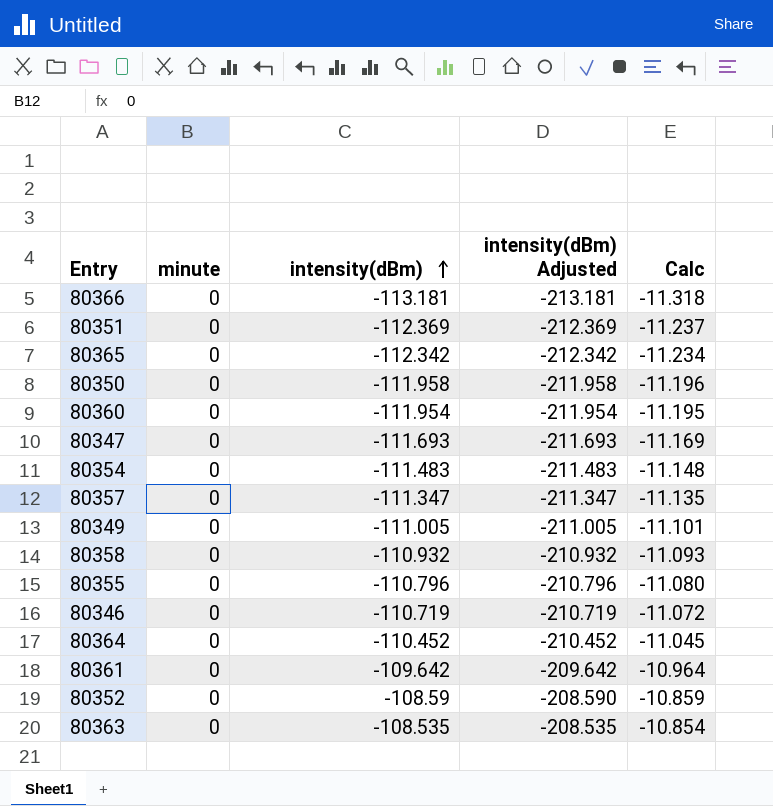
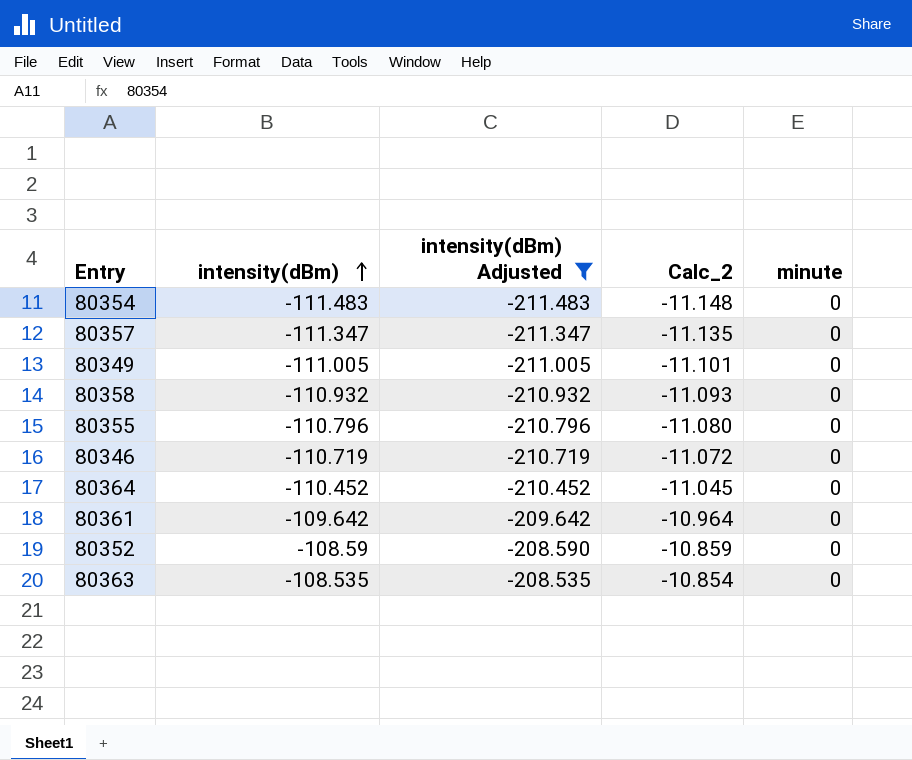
filter: none -> intensity(dBm) Adjusted >= -211.483
column name: Calc -> Calc_2
column minute | position: 2 -> 5

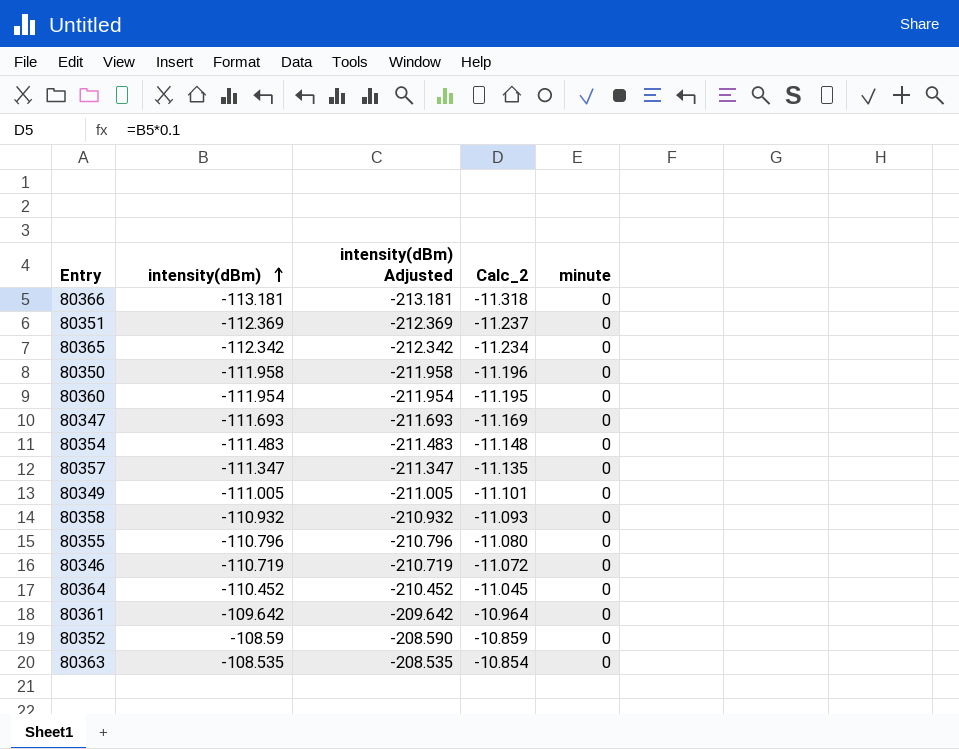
filter: intensity(dBm) Adjusted >= -211.483 -> none

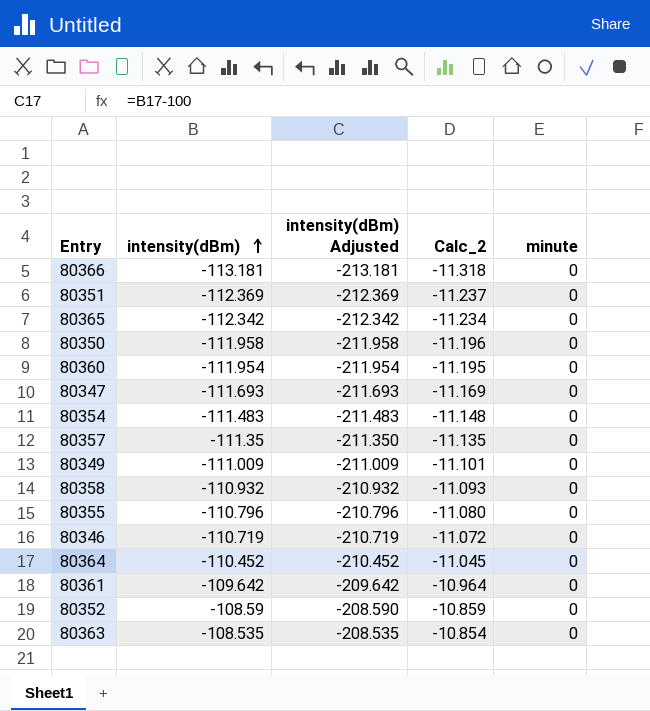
80357 | intensity(dBm): -111.347 -> -111.35
80357 | intensity(dBm) Adjusted: -211.347 -> -211.350
80349 | intensity(dBm): -111.005 -> -111.009
80349 | intensity(dBm) Adjusted: -211.005 -> -211.009

